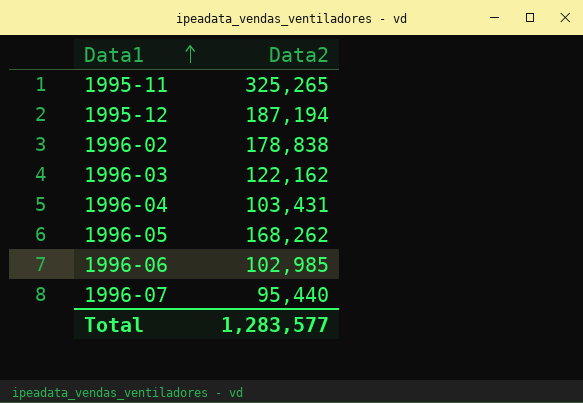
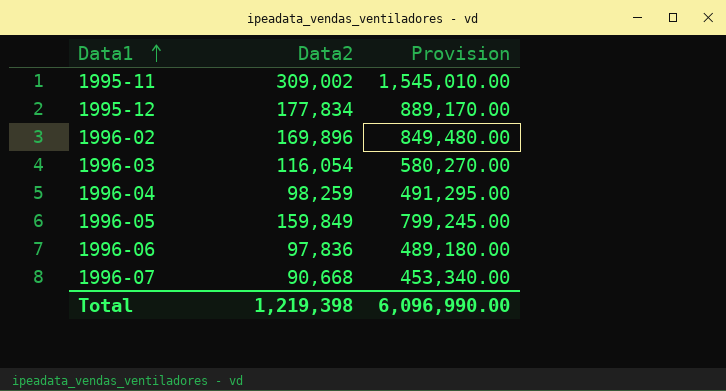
column Provision | formula: none -> [Data2] * 5
1995-11 | Data2: 325,265 -> 309,002
1995-12 | Data2: 187,194 -> 177,834
1996-02 | Data2: 178,838 -> 169,896
1996-03 | Data2: 122,162 -> 116,054
1996-04 | Data2: 103,431 -> 98,259
1996-05 | Data2: 168,262 -> 159,849
1996-06 | Data2: 102,985 -> 97,836
1996-07 | Data2: 95,440 -> 90,668
Total | Data2: 1,283,577 -> 1,219,398

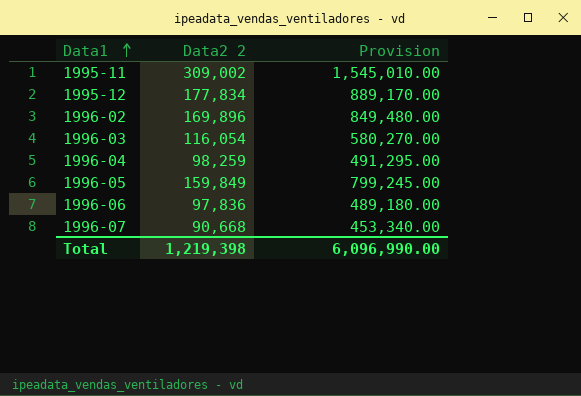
column name: Data2 -> Data2 2

